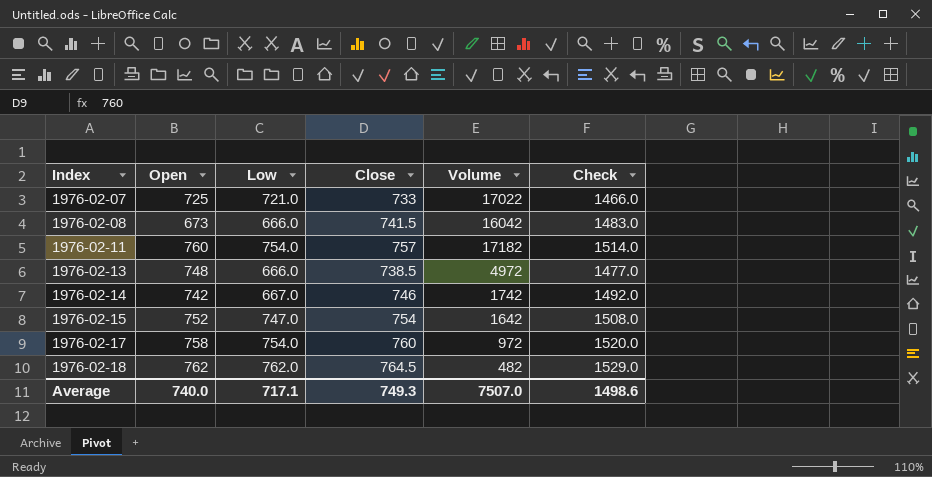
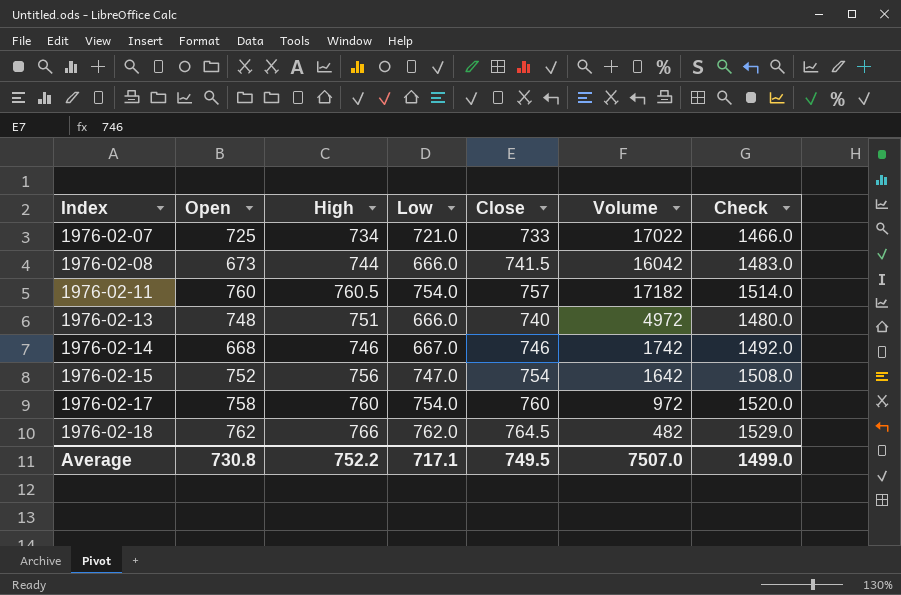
column High | position: none -> 3
1976-02-13 | Close: 738.5 -> 740
1976-02-13 | Check: 1477.0 -> 1480.0
1976-02-14 | Open: 742 -> 668
Average | Open: 740.0 -> 730.8
Average | Close: 749.3 -> 749.5
Average | Check: 1498.6 -> 1499.0

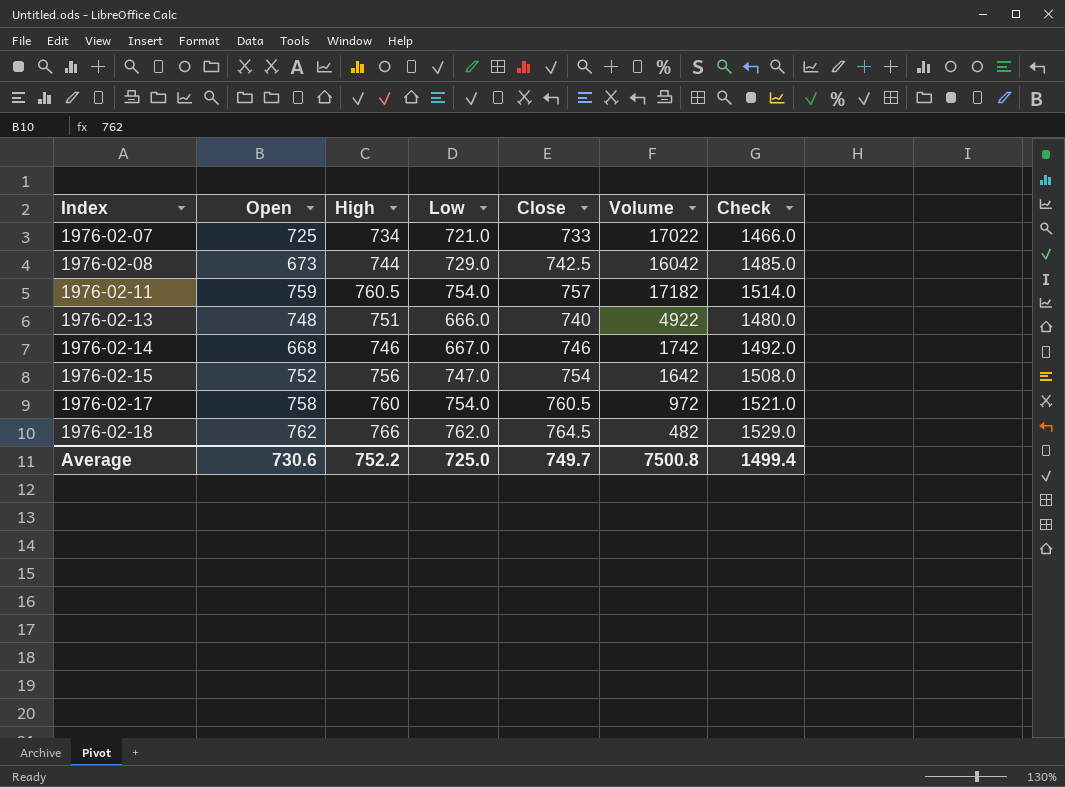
1976-02-08 | Low: 666.0 -> 729.0
1976-02-08 | Close: 741.5 -> 742.5
1976-02-08 | Check: 1483.0 -> 1485.0
1976-02-11 | Open: 760 -> 759
1976-02-13 | Volume: 4972 -> 4922
1976-02-17 | Close: 760 -> 760.5
1976-02-17 | Check: 1520.0 -> 1521.0
Average | Open: 730.8 -> 730.6
Average | Low: 717.1 -> 725.0
Average | Close: 749.5 -> 749.7
Average | Volume: 7507.0 -> 7500.8
Average | Check: 1499.0 -> 1499.4

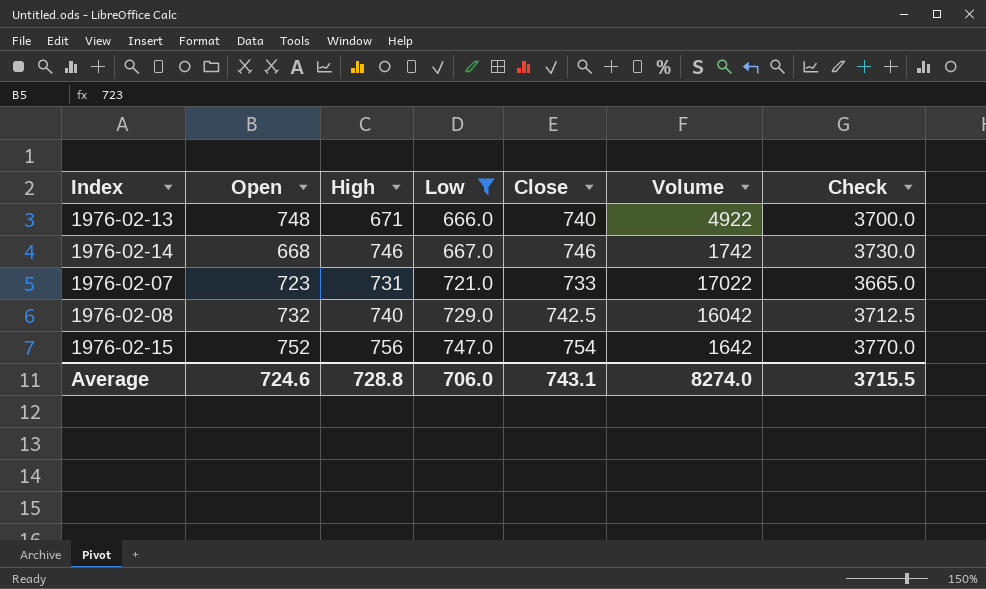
filter: none -> Low <= 747.0
row order: Index ascending -> Low ascending
column Check | formula: [Close] * 2 -> [Close] * 5
1976-02-13 | High: 751 -> 671
1976-02-07 | Open: 725 -> 723
1976-02-07 | High: 734 -> 731
1976-02-08 | Open: 673 -> 732
1976-02-08 | High: 744 -> 740
Average | Open: 730.6 -> 724.6
Average | High: 752.2 -> 728.8
Average | Low: 725.0 -> 706.0
Average | Close: 749.7 -> 743.1
Average | Volume: 7500.8 -> 8274.0
Average | Check: 1499.4 -> 3715.5

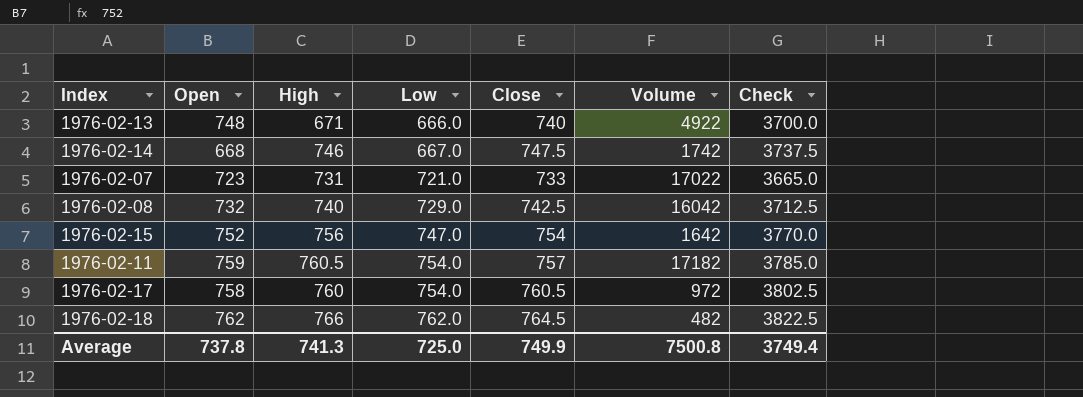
filter: Low <= 747.0 -> none
1976-02-14 | Close: 746 -> 747.5
1976-02-14 | Check: 3730.0 -> 3737.5
Average | Open: 724.6 -> 737.8
Average | High: 728.8 -> 741.3
Average | Low: 706.0 -> 725.0
Average | Close: 743.1 -> 749.9
Average | Volume: 8274.0 -> 7500.8
Average | Check: 3715.5 -> 3749.4

